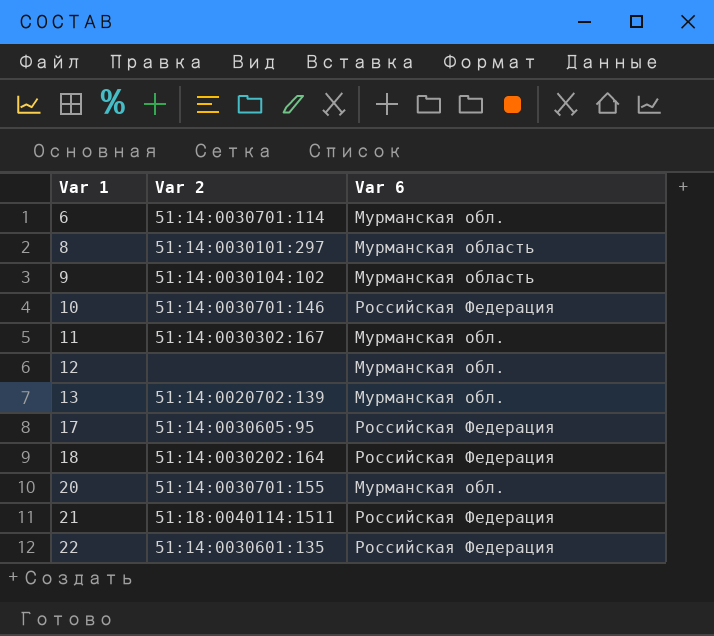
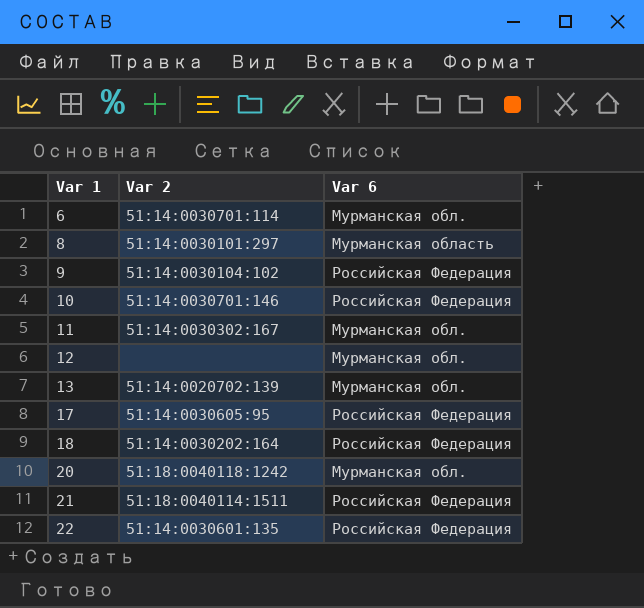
9 | Var 6: Мурманская область -> Российская Федерация
20 | Var 2: 51:14:0030701:155 -> 51:18:0040118:1242

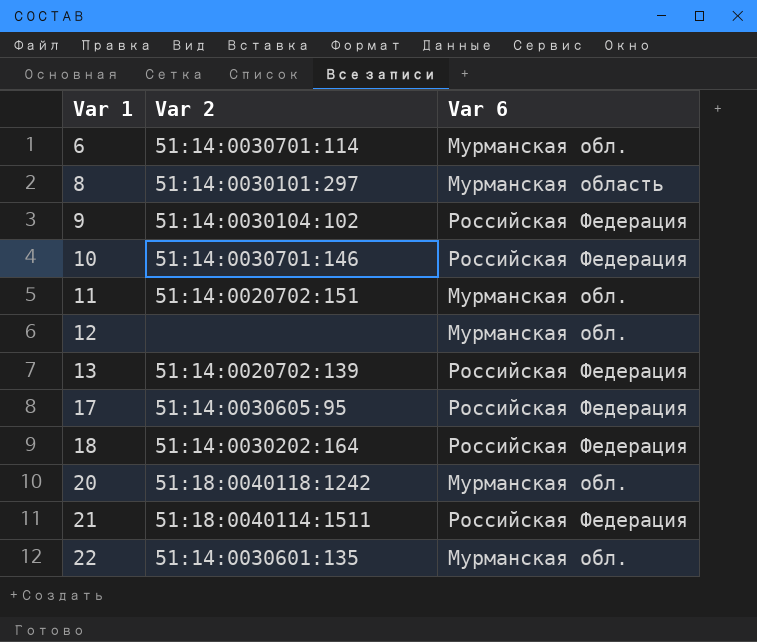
11 | Var 2: 51:14:0030302:167 -> 51:14:0020702:151
13 | Var 6: Мурманская обл. -> Российская Федерация
22 | Var 6: Российская Федерация -> Мурманская обл.

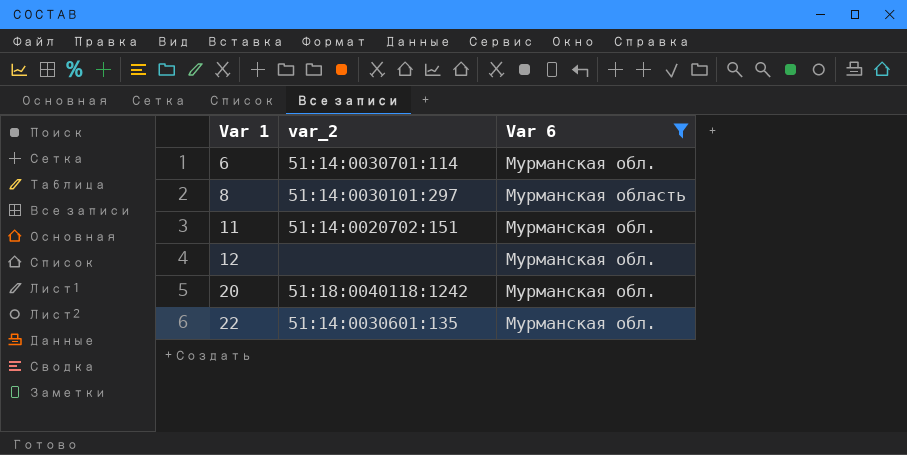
filter: none -> Var 6 != Российская Федерация
column name: Var 2 -> var_2

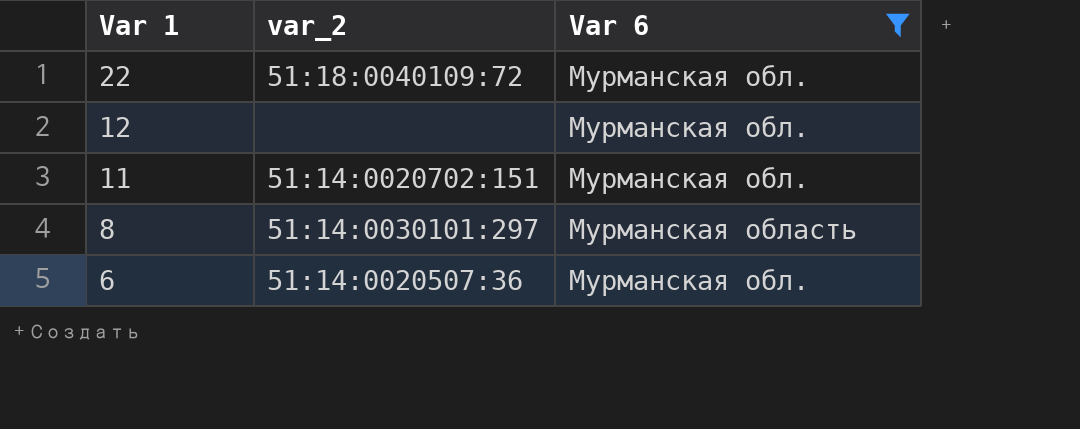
row order: Var 1 ascending -> Var 1 descending
row 20: 51:18:0040118:1242 | Мурманская обл. -> none
22 | var_2: 51:14:0030601:135 -> 51:18:0040109:72
6 | var_2: 51:14:0030701:114 -> 51:14:0020507:36

